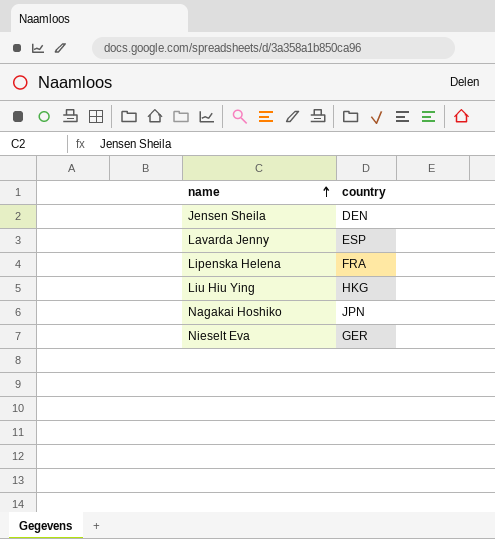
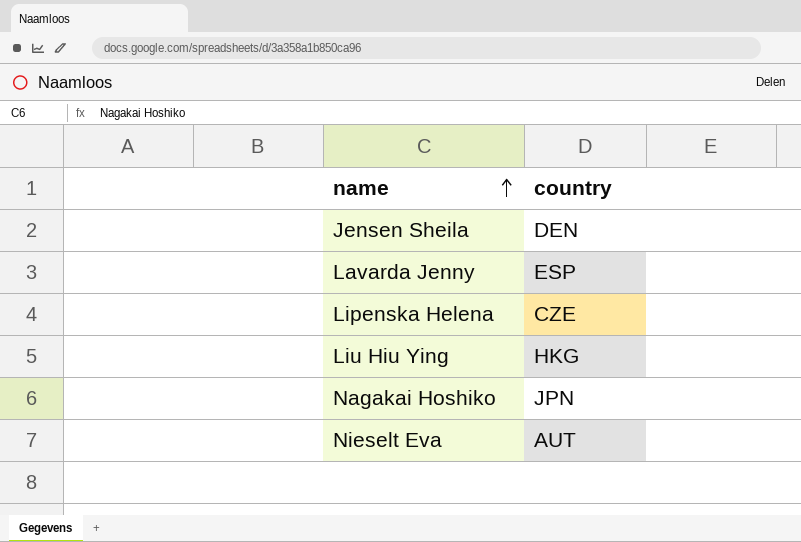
Lipenska Helena | country: FRA -> CZE
Nieselt Eva | country: GER -> AUT

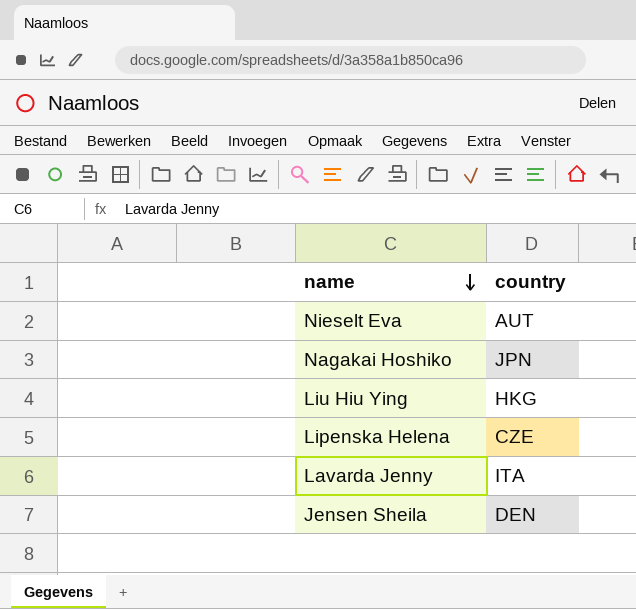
row order: name ascending -> name descending
Lavarda Jenny | country: ESP -> ITA

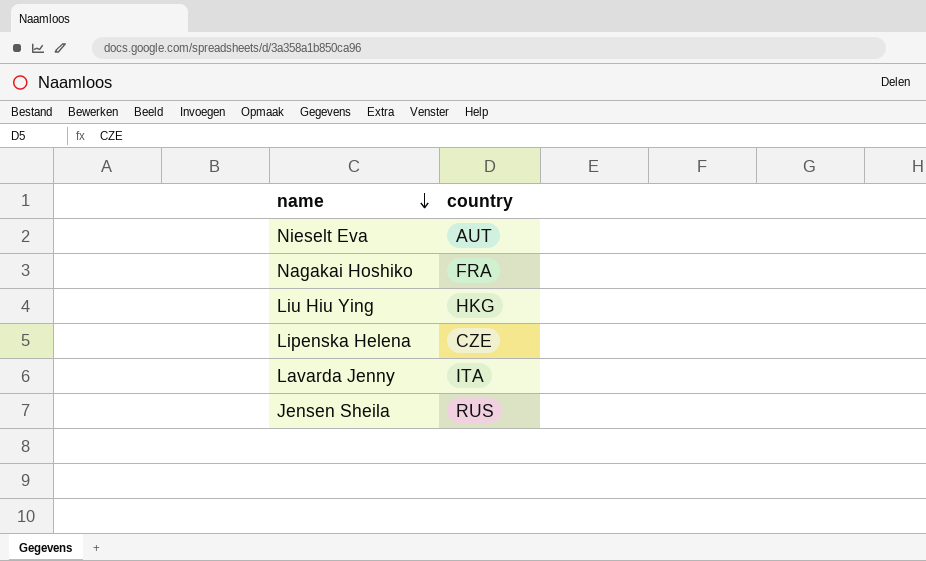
Nagakai Hoshiko | country: JPN -> FRA
Jensen Sheila | country: DEN -> RUS

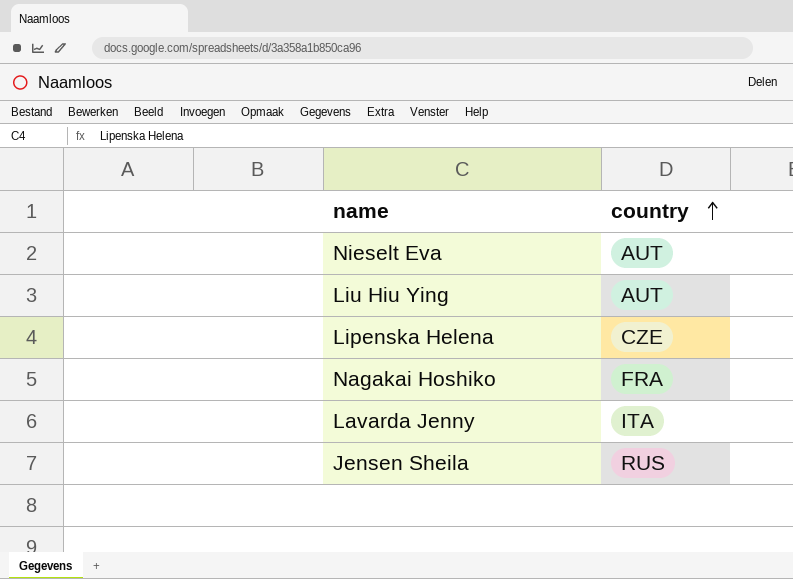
row order: name descending -> country ascending
Liu Hiu Ying | country: HKG -> AUT

